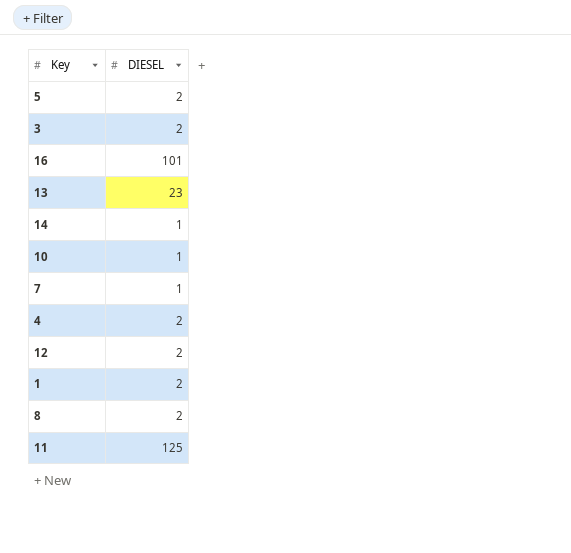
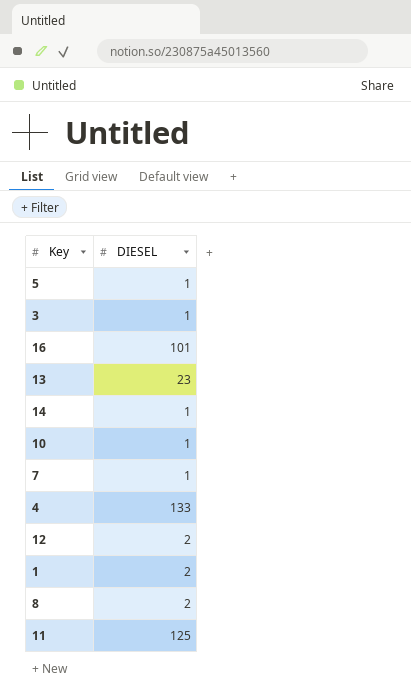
5 | DIESEL: 2 -> 1
3 | DIESEL: 2 -> 1
4 | DIESEL: 2 -> 133

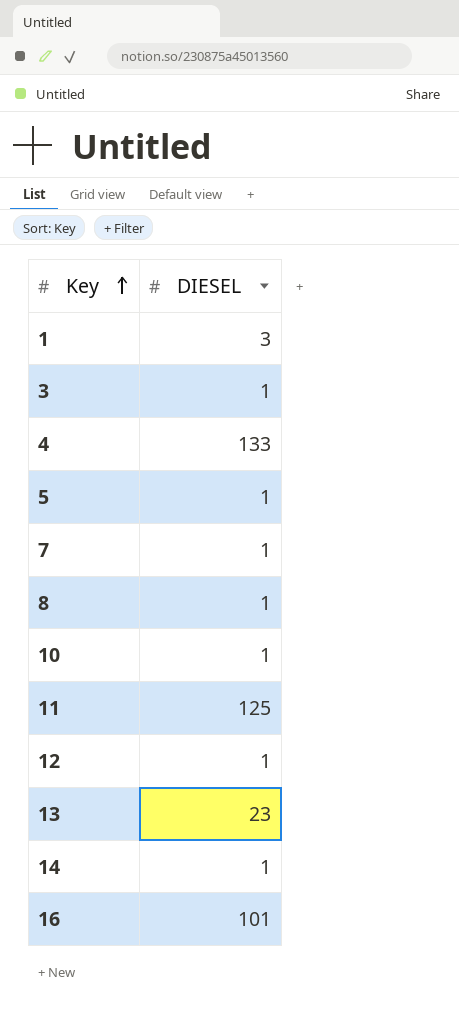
row order: none -> Key ascending
1 | DIESEL: 2 -> 3
8 | DIESEL: 2 -> 1
12 | DIESEL: 2 -> 1

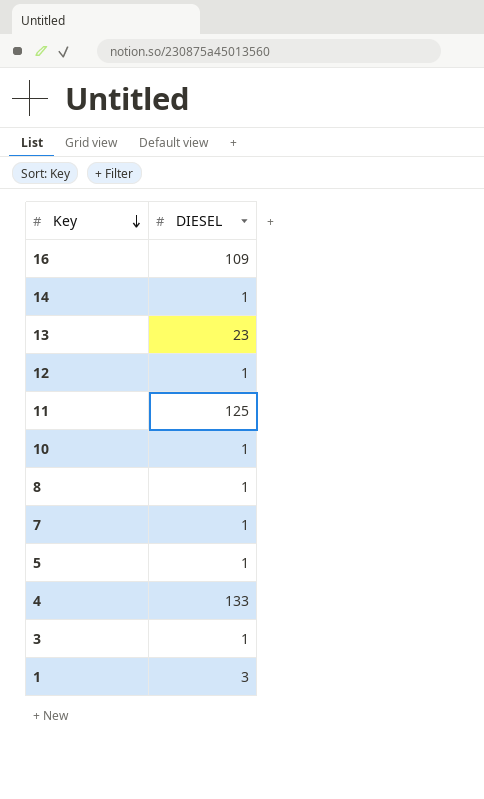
row order: Key ascending -> Key descending
16 | DIESEL: 101 -> 109

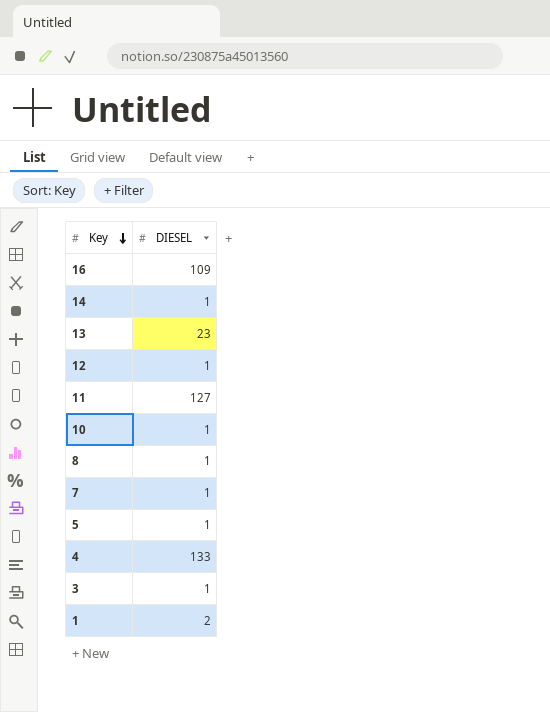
11 | DIESEL: 125 -> 127
1 | DIESEL: 3 -> 2

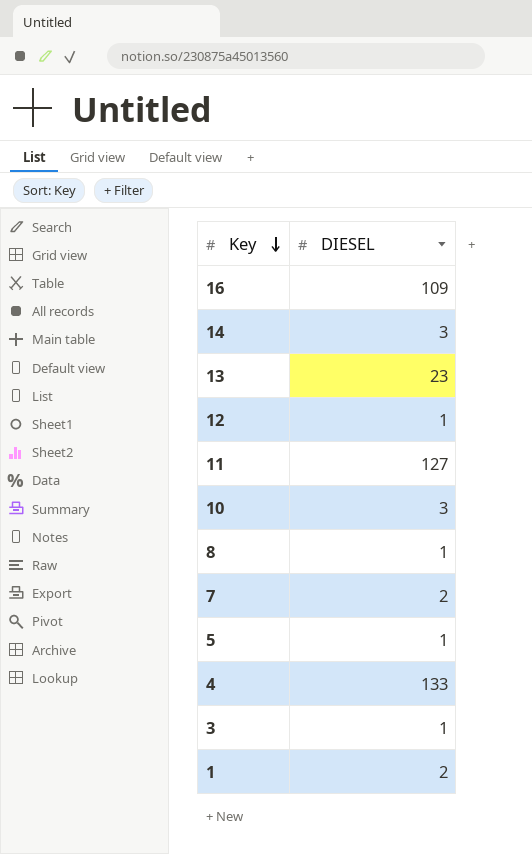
14 | DIESEL: 1 -> 3
10 | DIESEL: 1 -> 3
7 | DIESEL: 1 -> 2

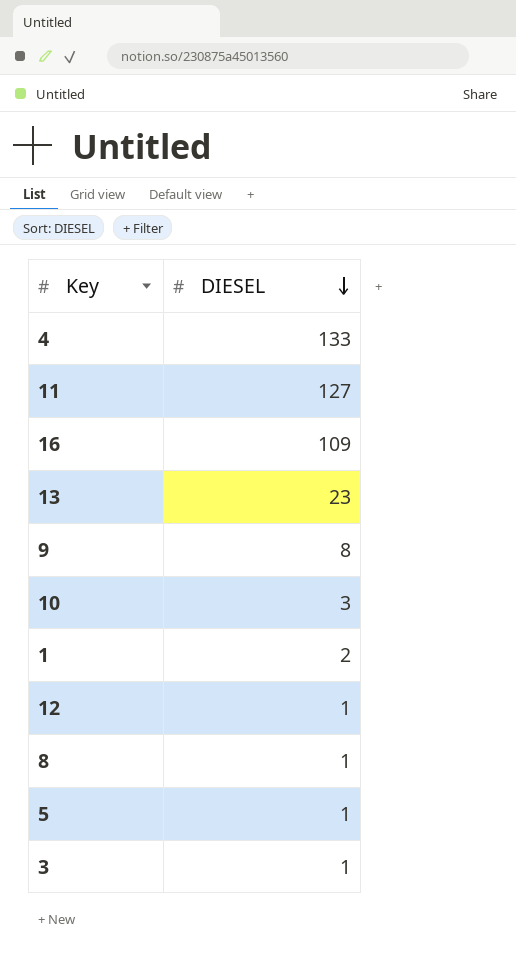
row order: Key descending -> DIESEL descending
row 14: 3 -> none
row 7: 2 -> none
row 9: none -> 8

